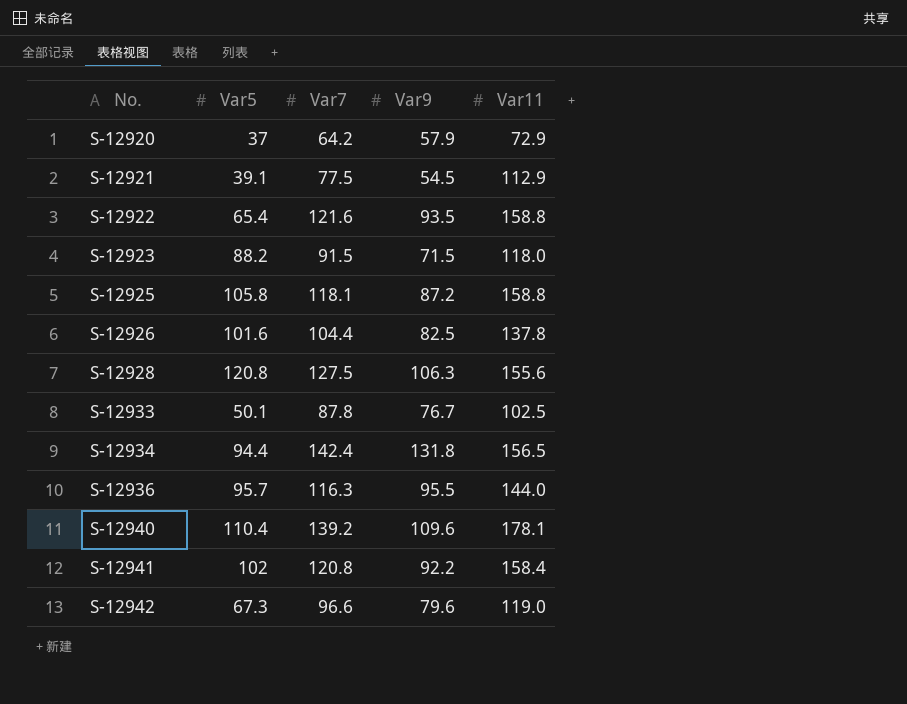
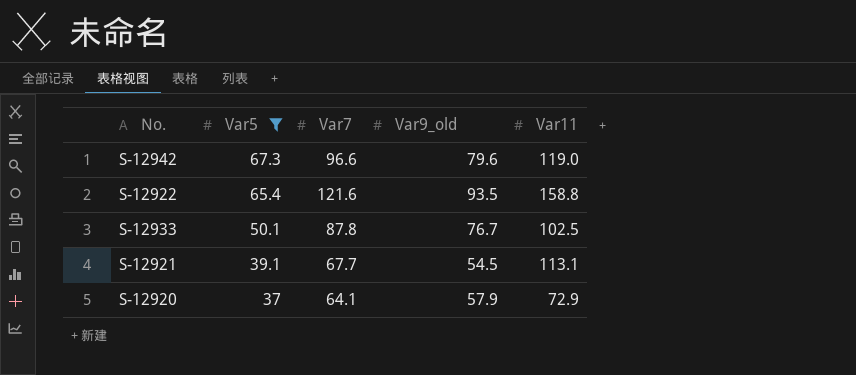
filter: none -> Var5 <= 67.3
row order: No. ascending -> Var5 descending
column name: Var9 -> Var9_old
S-12921 | Var7: 77.5 -> 67.7
S-12921 | Var11: 112.9 -> 113.1
S-12920 | Var7: 64.2 -> 64.1

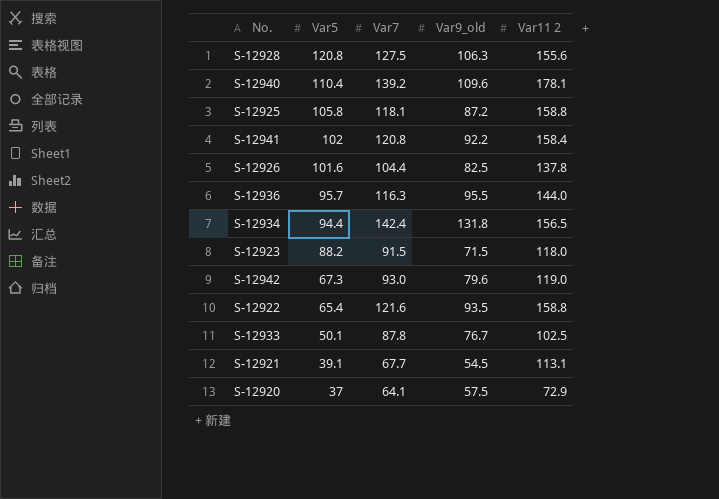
filter: Var5 <= 67.3 -> none
column name: Var11 -> Var11 2
S-12942 | Var7: 96.6 -> 93.0
S-12920 | Var9_old: 57.9 -> 57.5

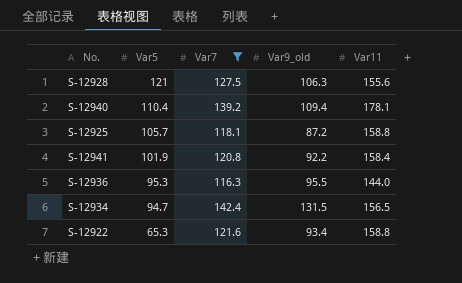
filter: none -> Var7 >= 116.3
column name: Var11 2 -> Var11
S-12928 | Var5: 120.8 -> 121
S-12940 | Var9_old: 109.6 -> 109.4
S-12925 | Var5: 105.8 -> 105.7
S-12941 | Var5: 102 -> 101.9
S-12936 | Var5: 95.7 -> 95.3
S-12934 | Var5: 94.4 -> 94.7
S-12934 | Var9_old: 131.8 -> 131.5
S-12922 | Var5: 65.4 -> 65.3
S-12922 | Var9_old: 93.5 -> 93.4

